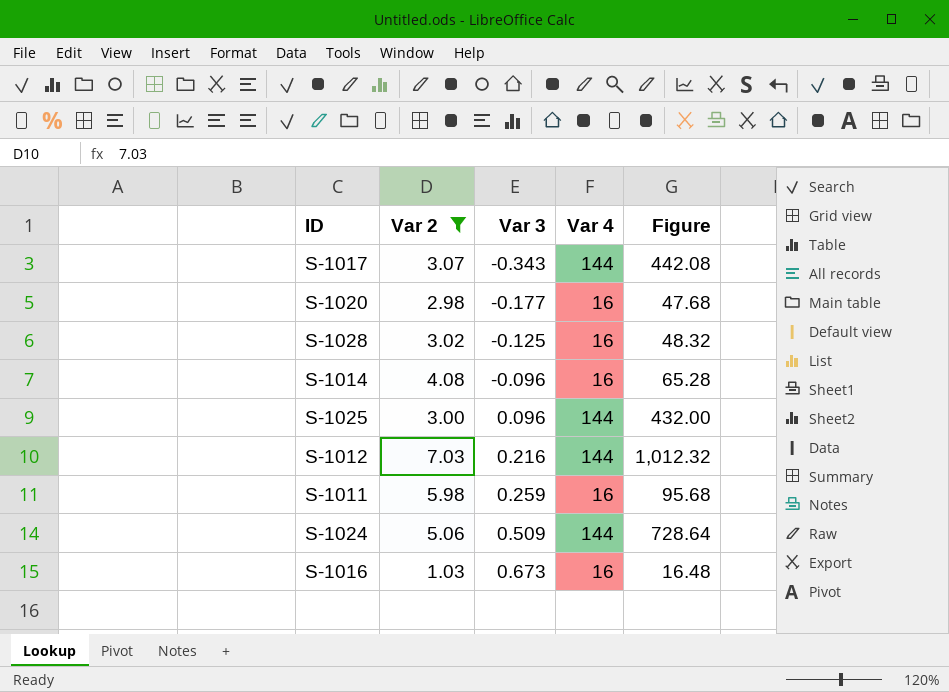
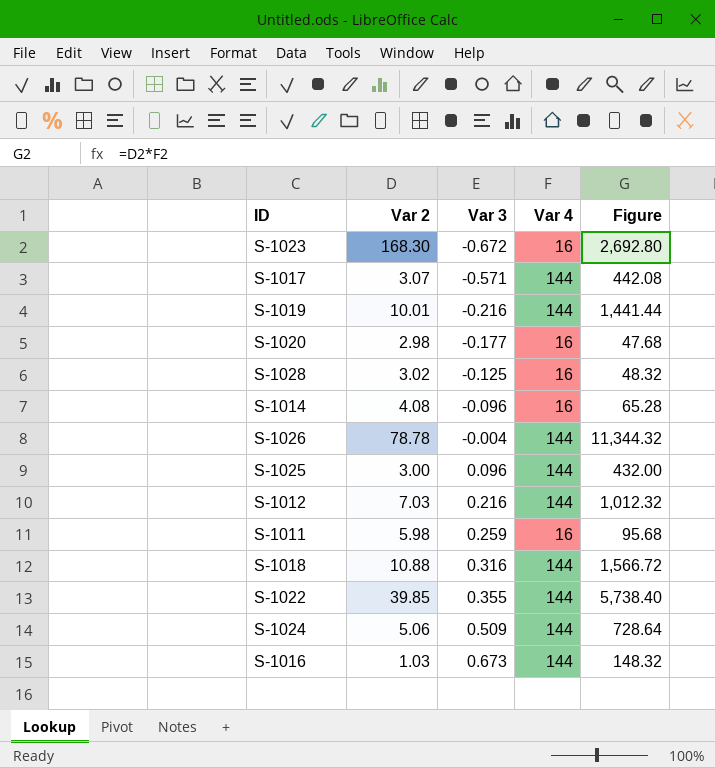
filter: Var 2 <= 7.03 -> none
S-1017 | Var 3: -0.343 -> -0.571
S-1016 | Var 4: 16 -> 144
S-1016 | Figure: 16.48 -> 148.32

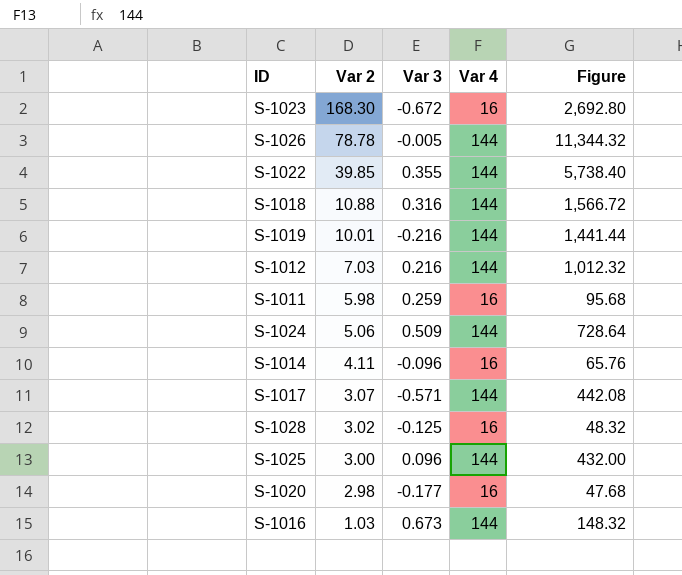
row order: Var 3 ascending -> Var 2 descending
S-1026 | Var 3: -0.004 -> -0.005
S-1014 | Var 2: 4.08 -> 4.11
S-1014 | Figure: 65.28 -> 65.76

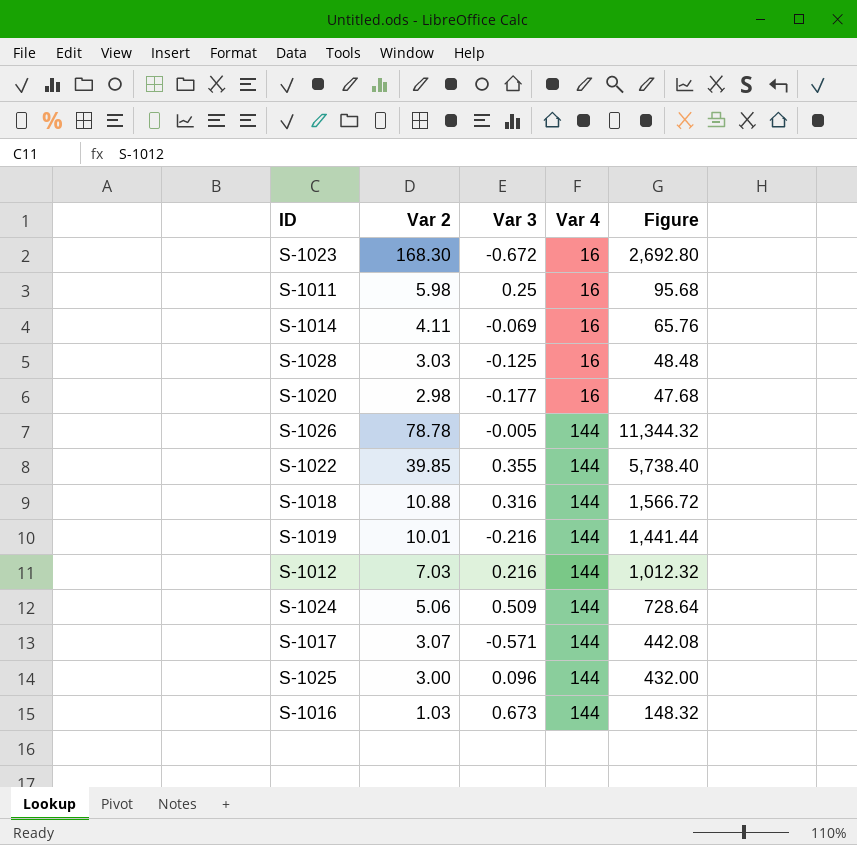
row order: Var 2 descending -> Var 4 ascending
S-1011 | Var 3: 0.259 -> 0.25
S-1014 | Var 3: -0.096 -> -0.069
S-1028 | Var 2: 3.02 -> 3.03
S-1028 | Figure: 48.32 -> 48.48

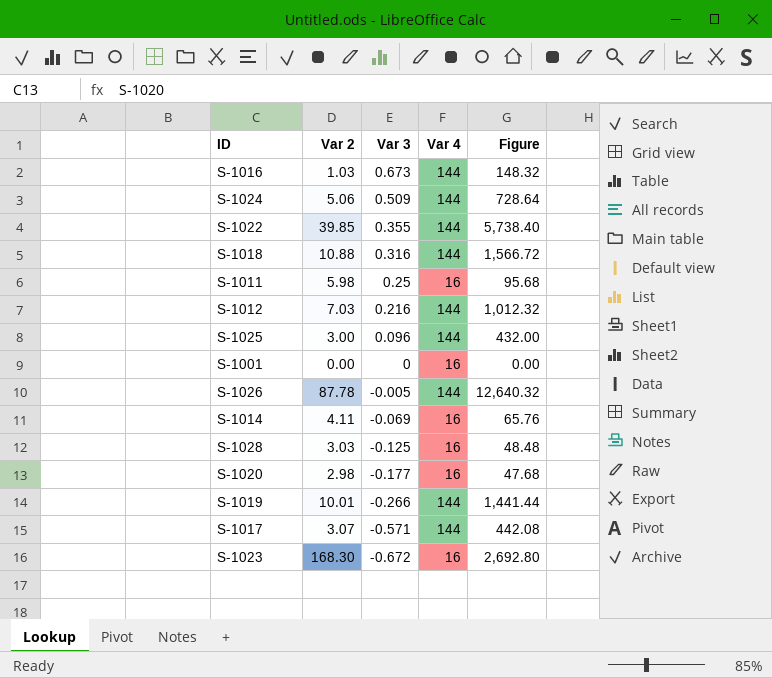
row order: Var 4 ascending -> Var 3 descending
row S-1001: none -> 0.00 | 0 | 16 | 0.00
S-1026 | Var 2: 78.78 -> 87.78
S-1026 | Figure: 11,344.32 -> 12,640.32
S-1019 | Var 3: -0.216 -> -0.266

